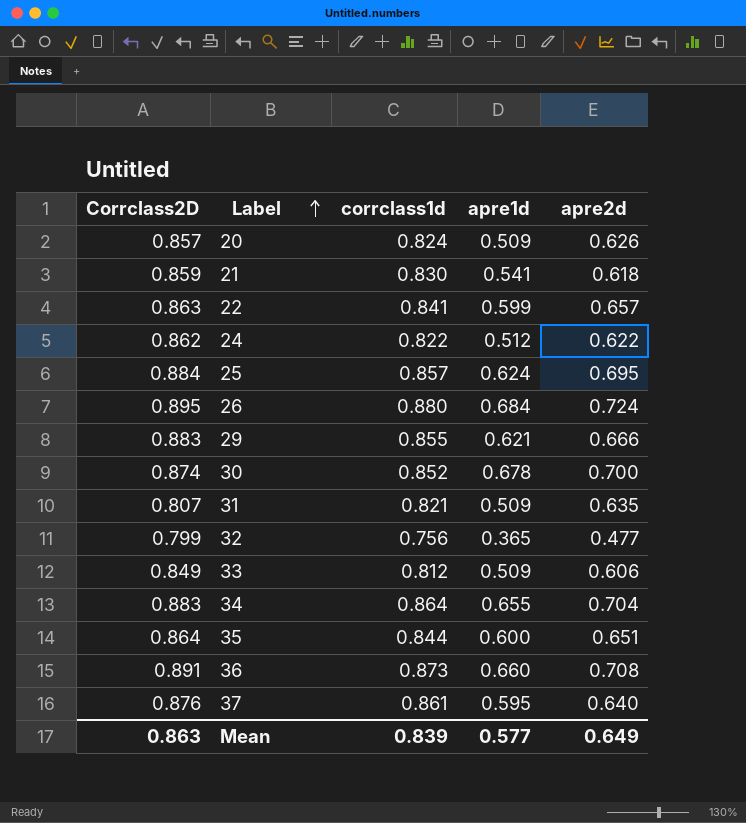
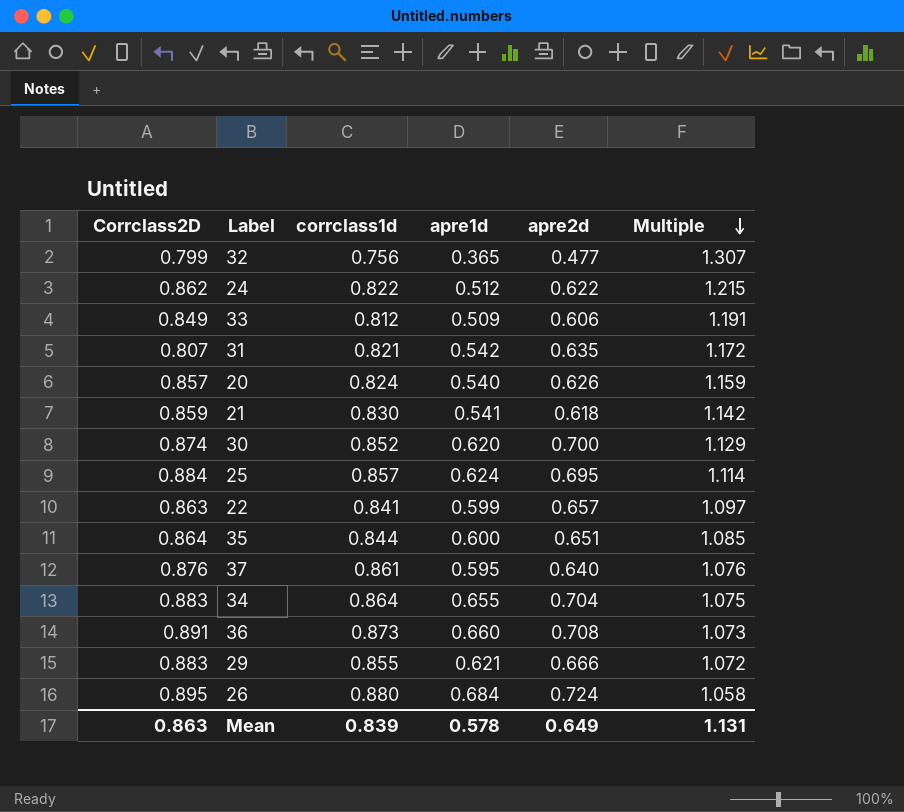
row order: Label ascending -> Multiple descending
column Multiple | formula: none -> [apre2d] / [apre1d]
31 | apre1d: 0.509 -> 0.542
20 | apre1d: 0.509 -> 0.540
30 | apre1d: 0.678 -> 0.620
Mean | apre1d: 0.577 -> 0.578

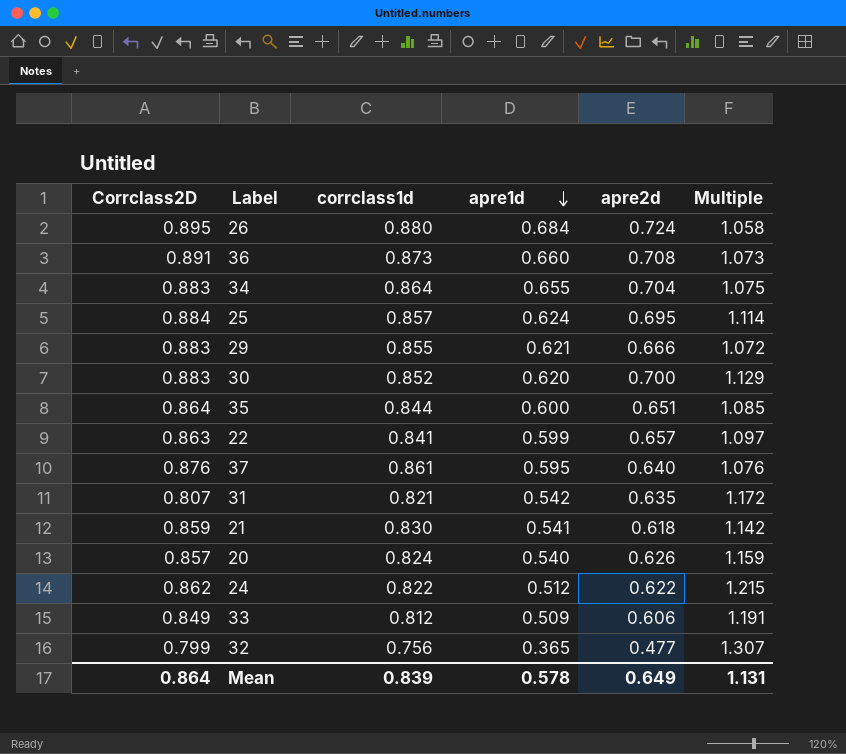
row order: Multiple descending -> apre1d descending
30 | Corrclass2D: 0.874 -> 0.883
Mean | Corrclass2D: 0.863 -> 0.864

